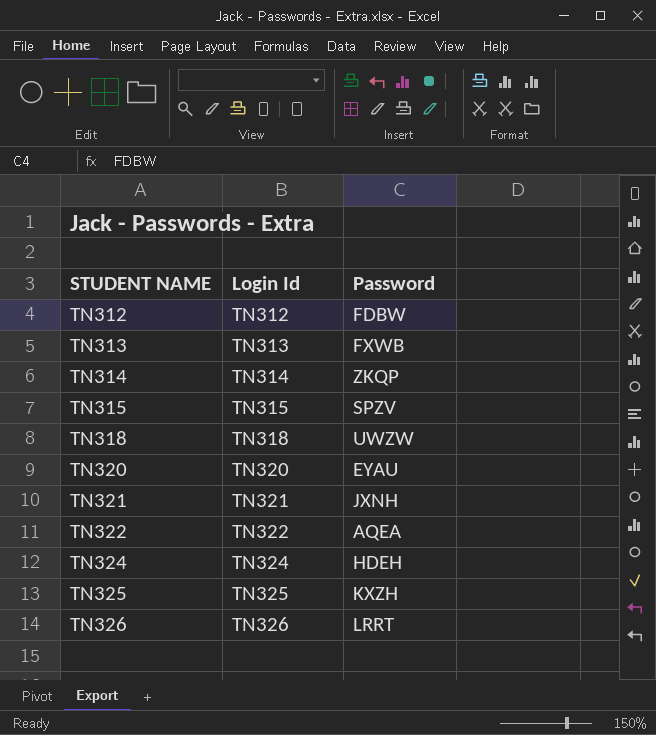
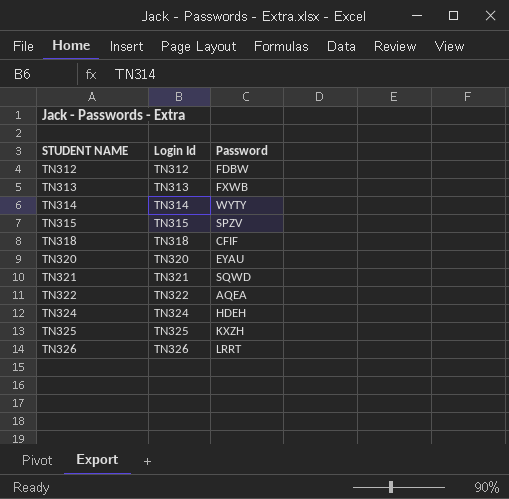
TN314 | Password: ZKQP -> WYTY
TN318 | Password: UWZW -> CFIF
TN321 | Password: JXNH -> SQWD

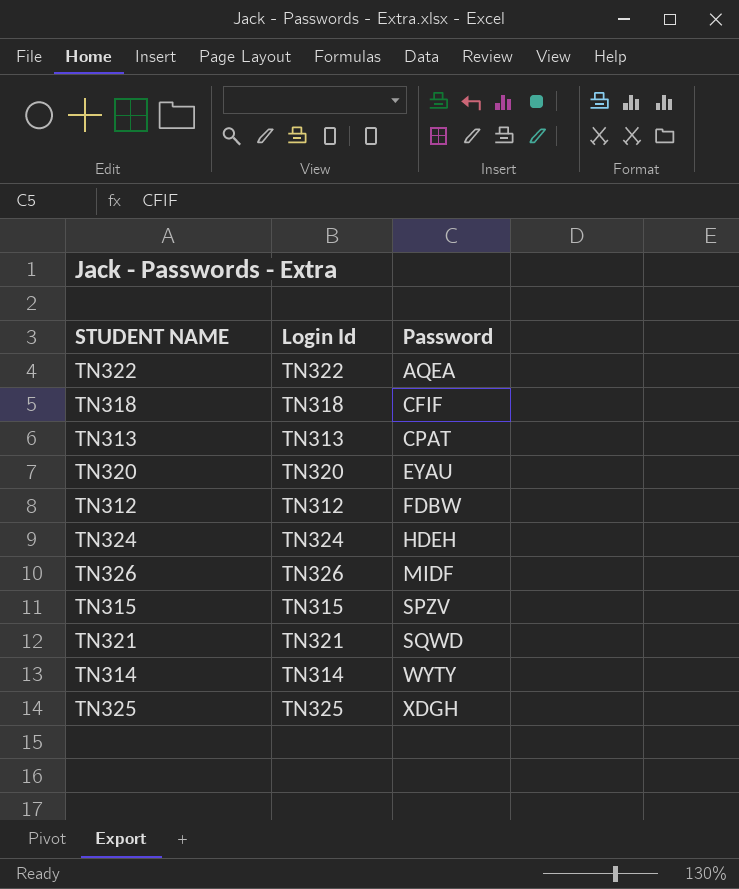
row order: STUDENT NAME ascending -> Password ascending
TN313 | Password: FXWB -> CPAT
TN326 | Password: LRRT -> MIDF
TN325 | Password: KXZH -> XDGH

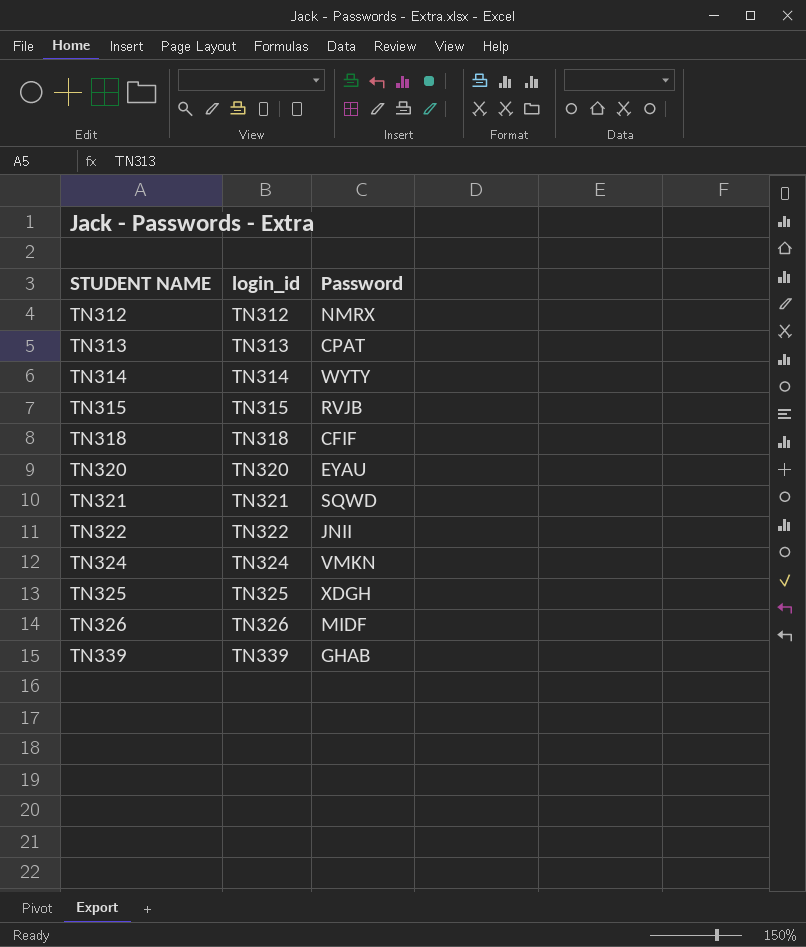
row order: Password ascending -> STUDENT NAME ascending
column name: Login Id -> login_id
TN312 | Password: FDBW -> NMRX
TN315 | Password: SPZV -> RVJB
TN322 | Password: AQEA -> JNII
TN324 | Password: HDEH -> VMKN
row TN339: none -> TN339 | GHAB

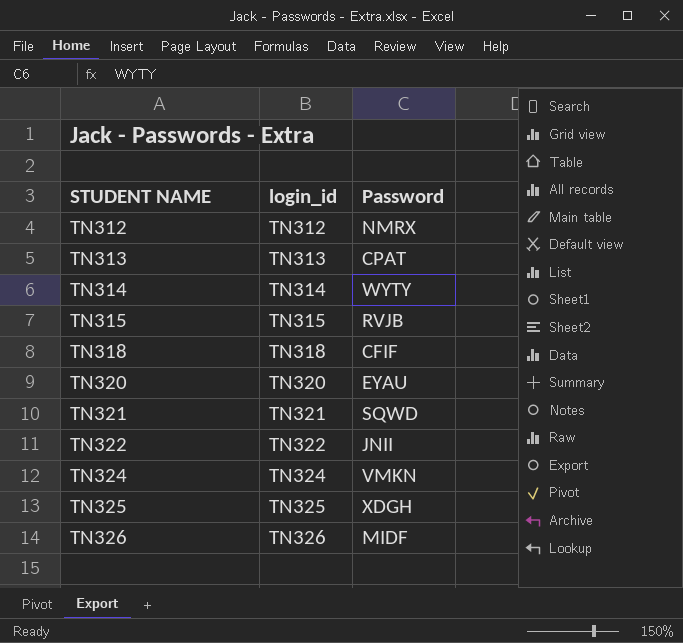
row TN339: TN339 | GHAB -> none

